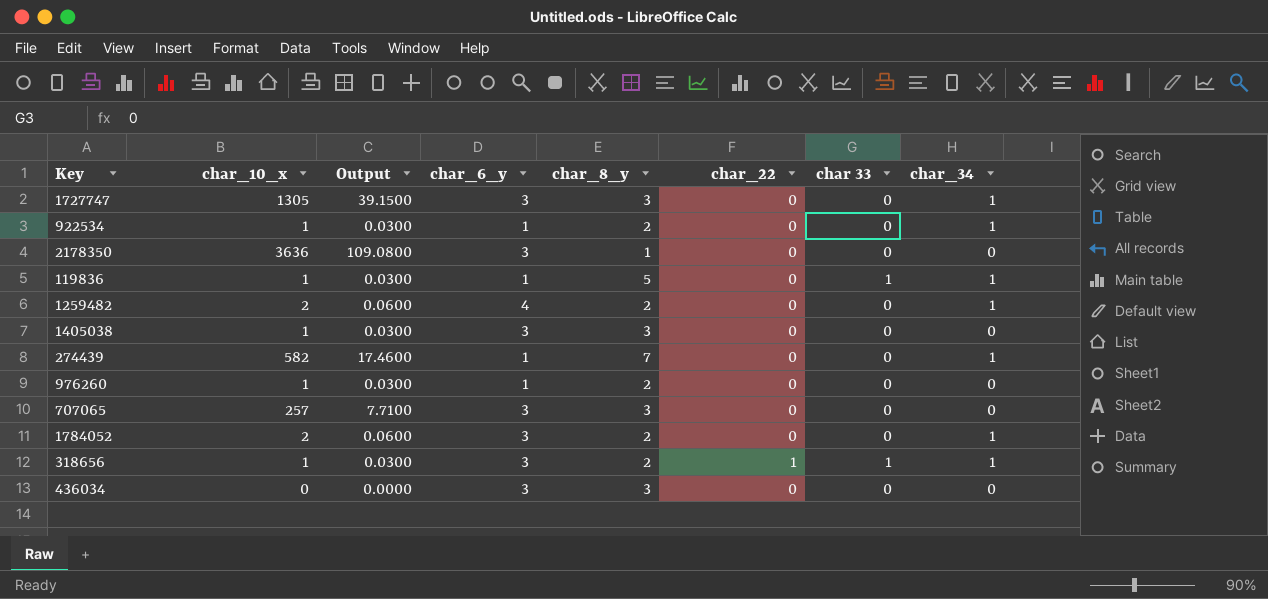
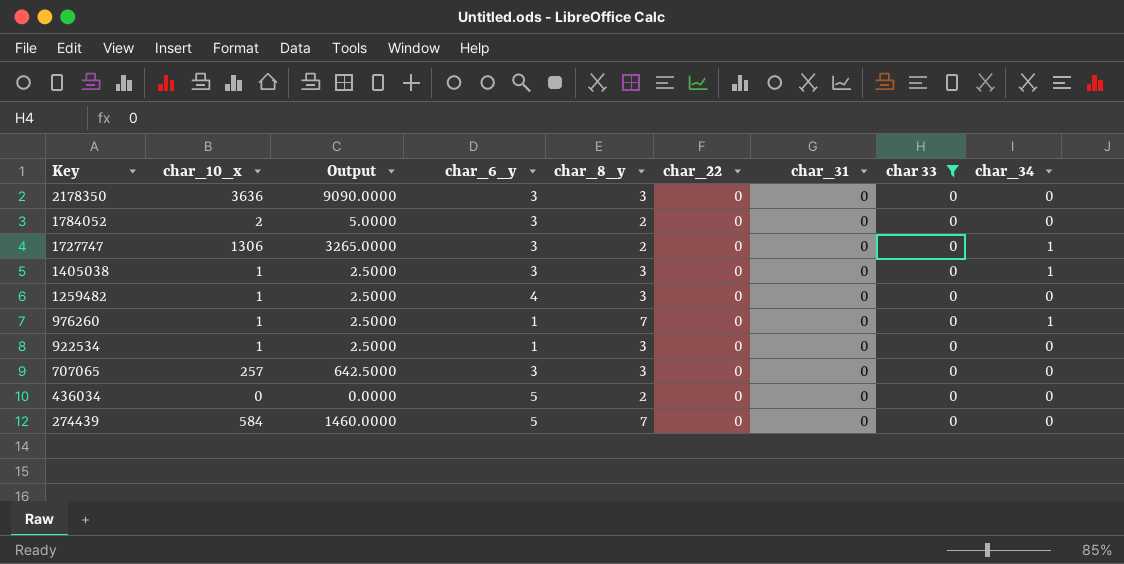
filter: none -> char 33 = 0
row order: none -> Key descending
column Output | formula: [char_10_x] * 0.03 -> [char_10_x] * 2.5
column char_31 | position: none -> 7
2178350 | char_8_y: 1 -> 3
1784052 | char_34: 1 -> 0
1727747 | char_10_x: 1305 -> 1306
1727747 | char_8_y: 3 -> 2
1405038 | char_34: 0 -> 1
1259482 | char_10_x: 2 -> 1
1259482 | char_8_y: 2 -> 3
1259482 | char_34: 1 -> 0
976260 | char_8_y: 2 -> 7
976260 | char_34: 0 -> 1
922534 | char_8_y: 2 -> 3
922534 | char_34: 1 -> 0
436034 | char_6_y: 3 -> 5
436034 | char_8_y: 3 -> 2
274439 | char_10_x: 582 -> 584
274439 | char_6_y: 1 -> 5
274439 | char_34: 1 -> 0

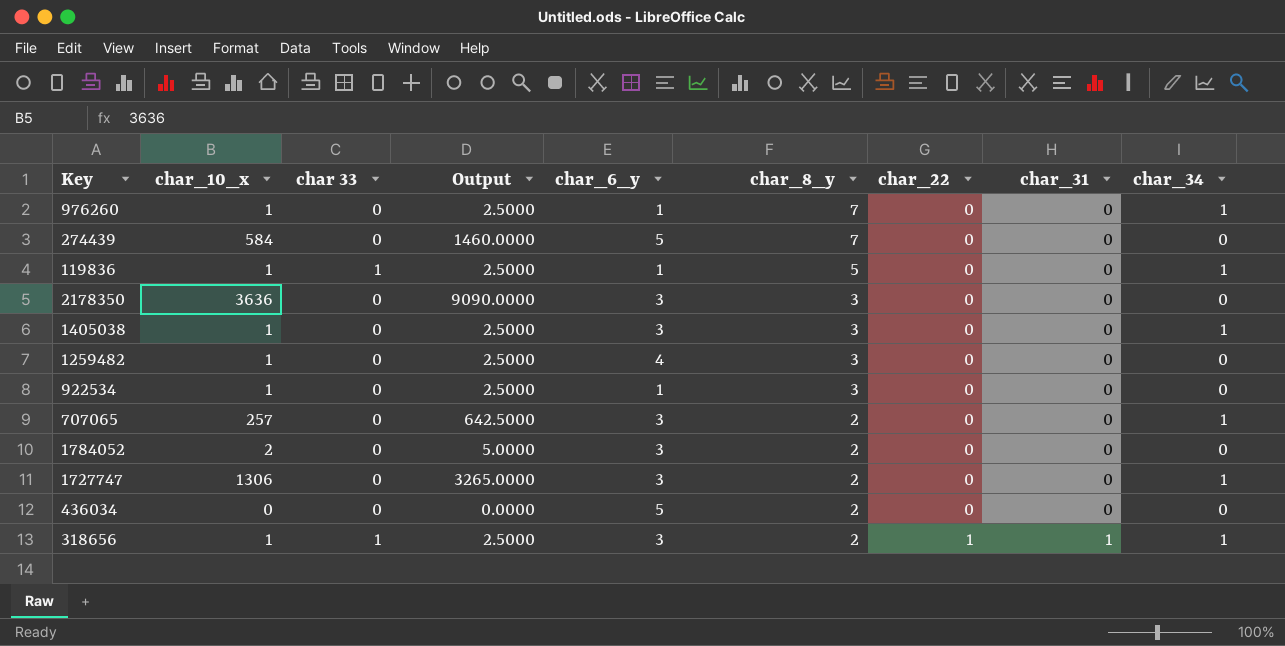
filter: char 33 = 0 -> none
row order: Key descending -> char_8_y descending
column char 33 | position: 8 -> 3
707065 | char_8_y: 3 -> 2
707065 | char_34: 0 -> 1

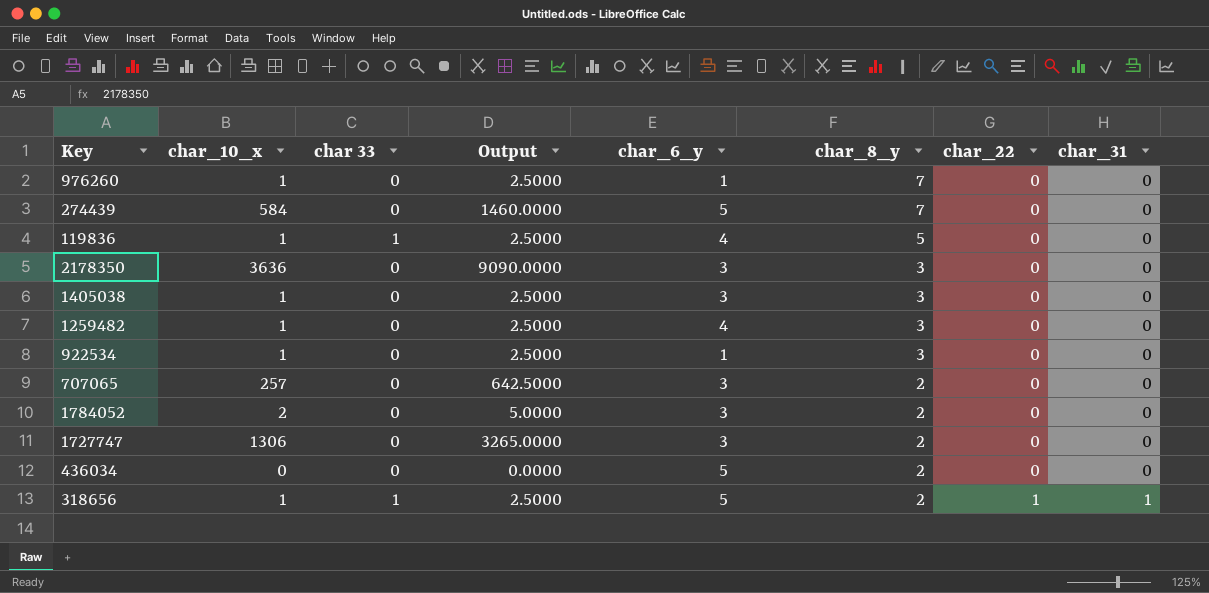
column char_34 | position: 9 -> none
119836 | char_6_y: 1 -> 4
318656 | char_6_y: 3 -> 5

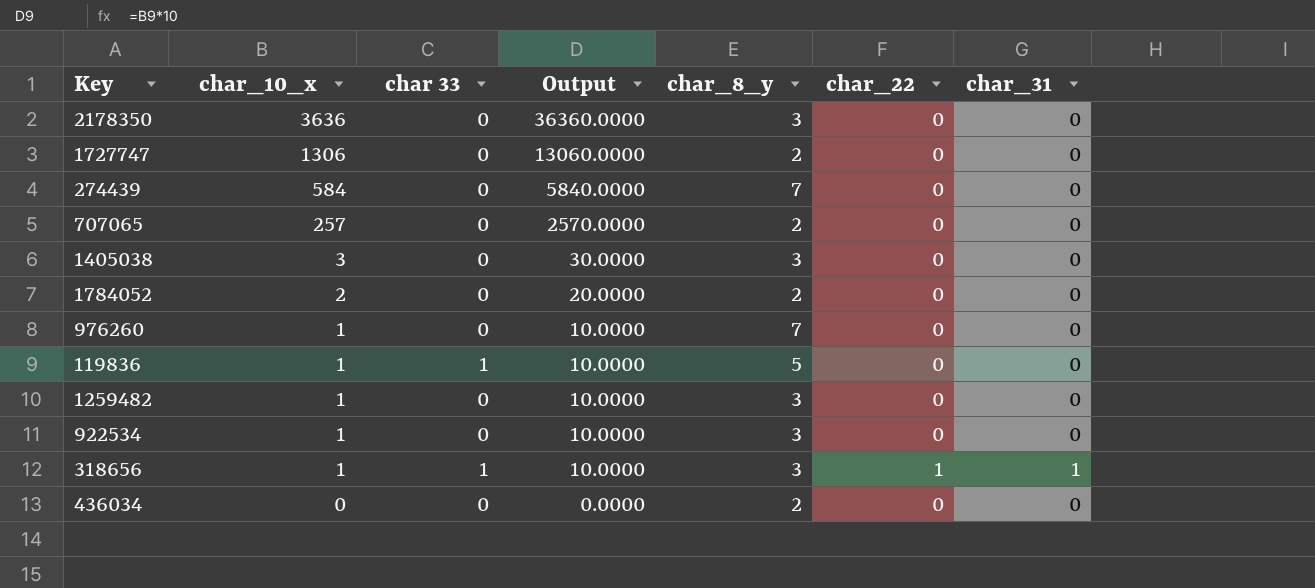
row order: char_8_y descending -> char_10_x descending
column char_6_y | position: 5 -> none
column Output | formula: [char_10_x] * 2.5 -> [char_10_x] * 10
1405038 | char_10_x: 1 -> 3
318656 | char_8_y: 2 -> 3

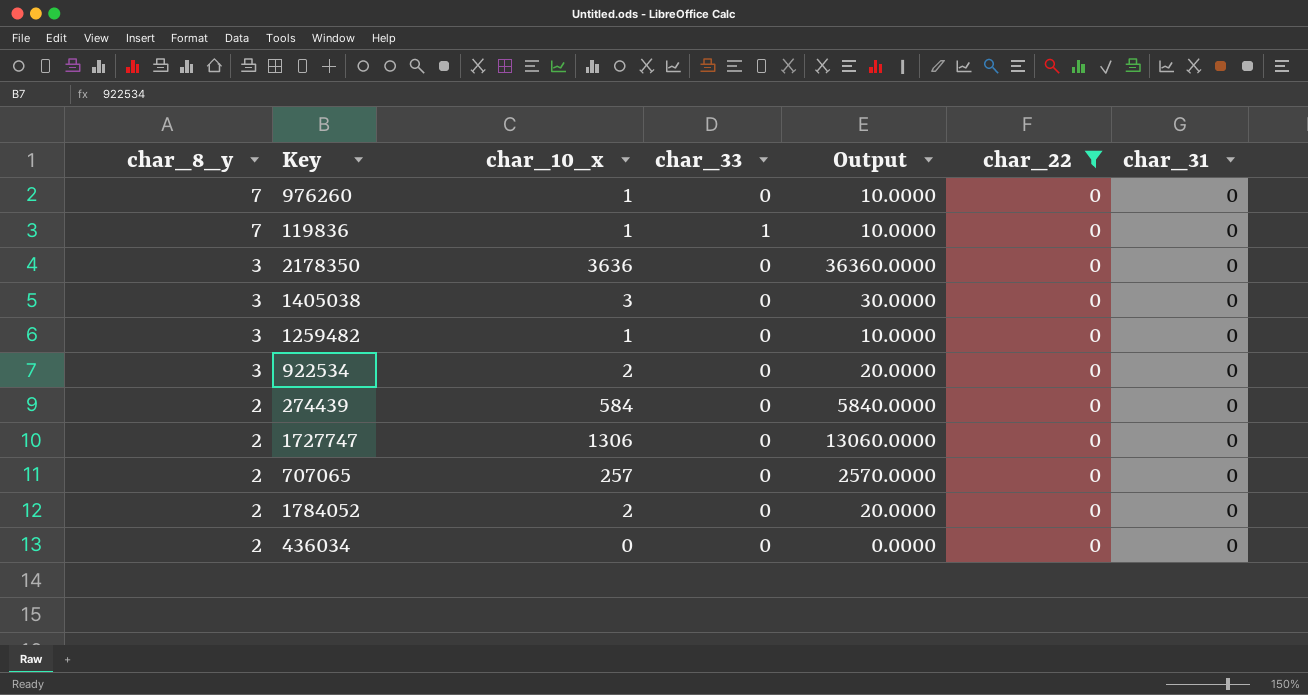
filter: none -> char_22 = 0
row order: char_10_x descending -> char_8_y descending
column char_8_y | position: 5 -> 1
column name: char 33 -> char_33
119836 | char_8_y: 5 -> 7
922534 | char_10_x: 1 -> 2
922534 | Output: 10.0000 -> 20.0000
274439 | char_8_y: 7 -> 2

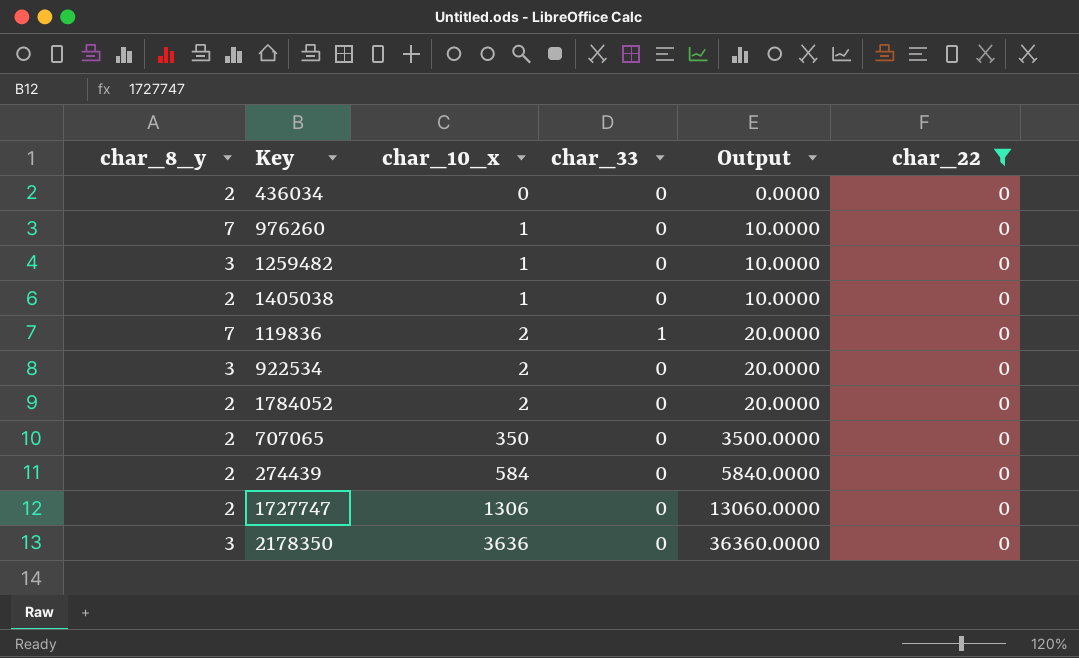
row order: char_8_y descending -> char_10_x ascending
column char_31 | position: 7 -> none
1405038 | char_8_y: 3 -> 2
1405038 | char_10_x: 3 -> 1
1405038 | Output: 30.0000 -> 10.0000
119836 | char_10_x: 1 -> 2
119836 | Output: 10.0000 -> 20.0000
707065 | char_10_x: 257 -> 350
707065 | Output: 2570.0000 -> 3500.0000

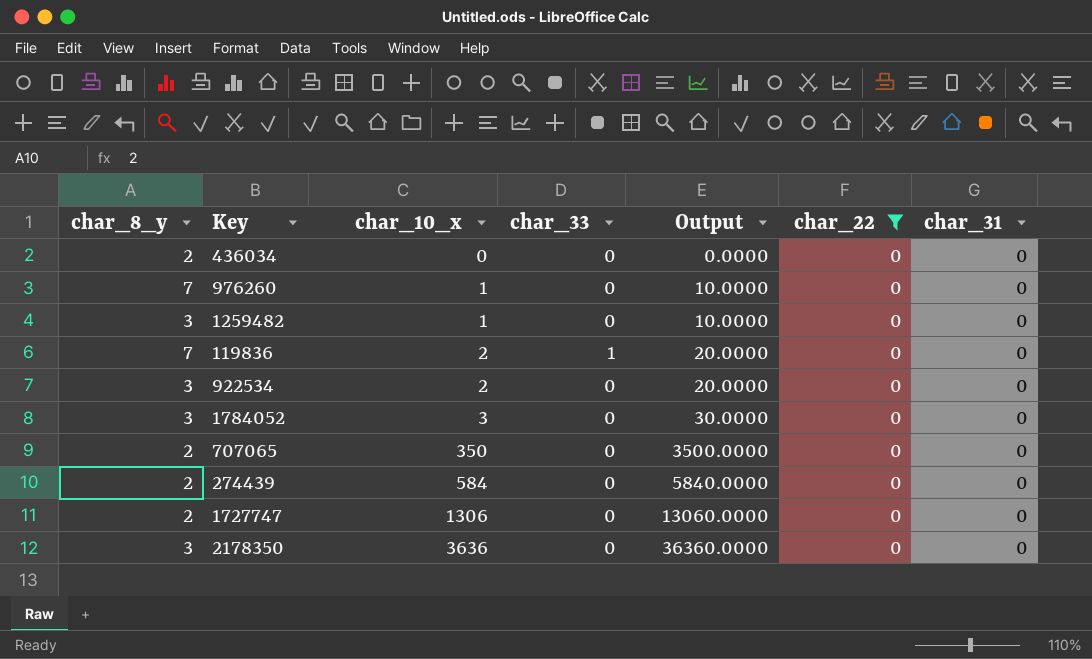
column char_31 | position: none -> 7
row 1405038: 2 | 1 | 0 | 10.0000 | 0 -> none
1784052 | char_8_y: 2 -> 3
1784052 | char_10_x: 2 -> 3
1784052 | Output: 20.0000 -> 30.0000

